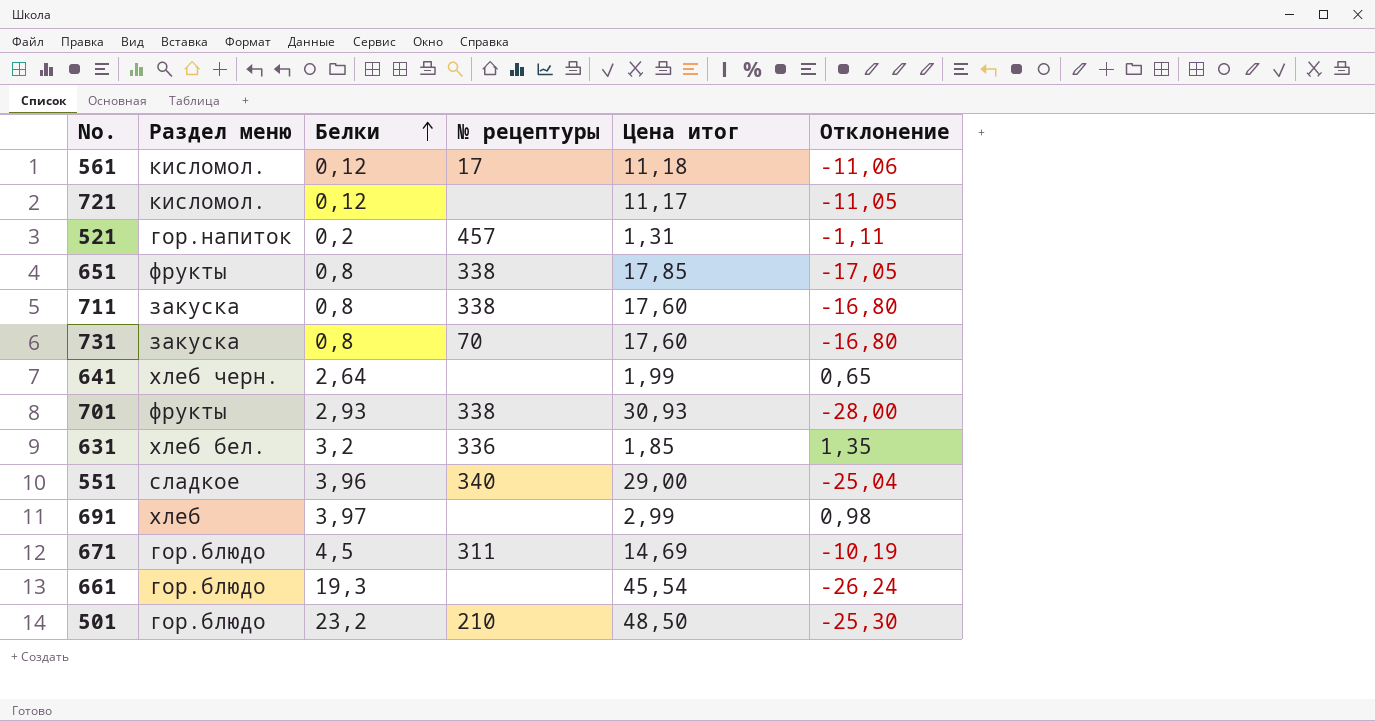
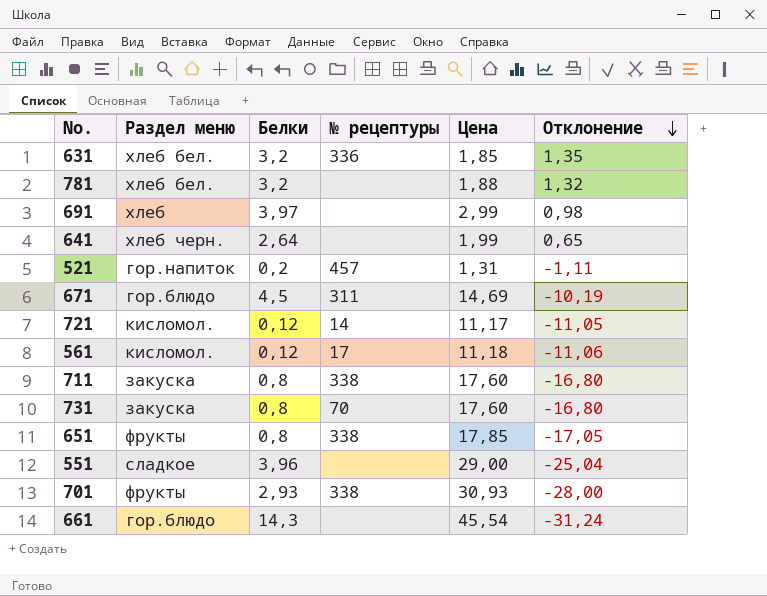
row order: Белки ascending -> Отклонение descending
column name: Цена итог -> Цена
row 501: гор.блюдо | 23,2 | 210 | 48,50 | -25,30 -> none
row 781: none -> хлеб бел. | 3,2 | none | 1,88 | 1,32
721 | № рецептуры: none -> 14
551 | № рецептуры: 340 -> none
661 | Белки: 19,3 -> 14,3
661 | Отклонение: -26,24 -> -31,24

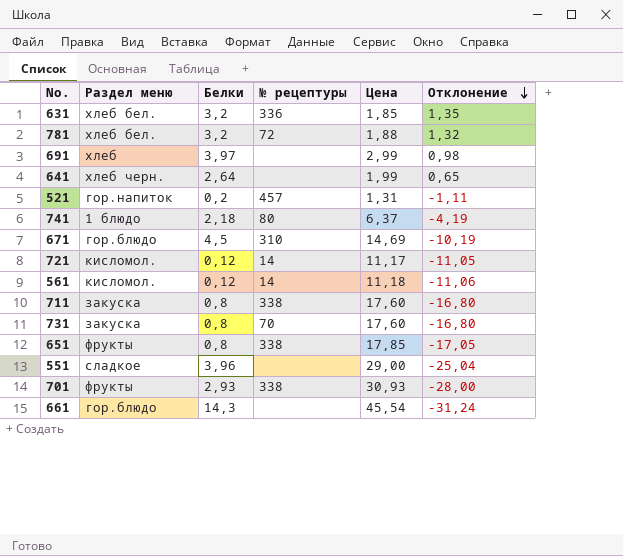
781 | № рецептуры: none -> 72
row 741: none -> 1 блюдо | 2,18 | 80 | 6,37 | -4,19
671 | № рецептуры: 311 -> 310
561 | № рецептуры: 17 -> 14

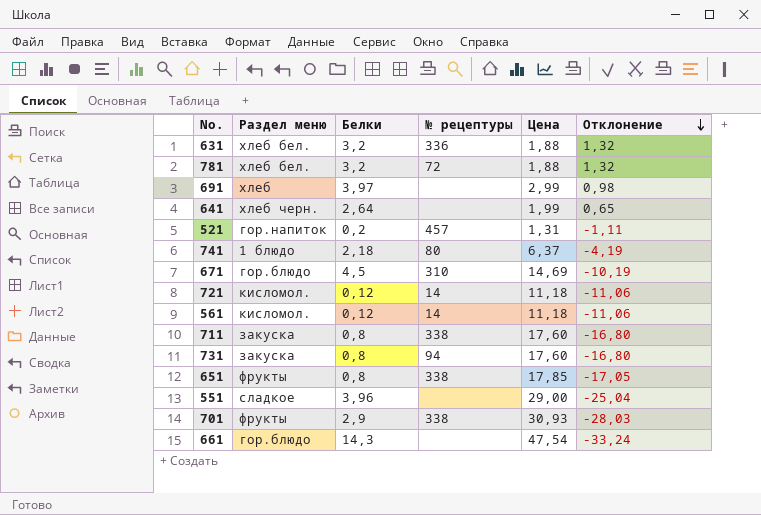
631 | Цена: 1,85 -> 1,88
631 | Отклонение: 1,35 -> 1,32
721 | Цена: 11,17 -> 11,18
721 | Отклонение: -11,05 -> -11,06
731 | № рецептуры: 70 -> 94
701 | Белки: 2,93 -> 2,9
701 | Отклонение: -28,00 -> -28,03
661 | Цена: 45,54 -> 47,54
661 | Отклонение: -31,24 -> -33,24

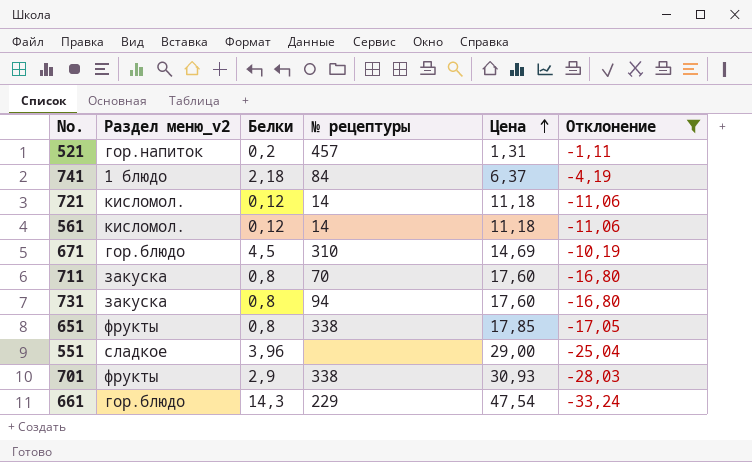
filter: none -> Отклонение <= -1,11
row order: Отклонение descending -> Цена ascending
column name: Раздел меню -> Раздел меню_v2
741 | № рецептуры: 80 -> 84
711 | № рецептуры: 338 -> 70
661 | № рецептуры: none -> 229

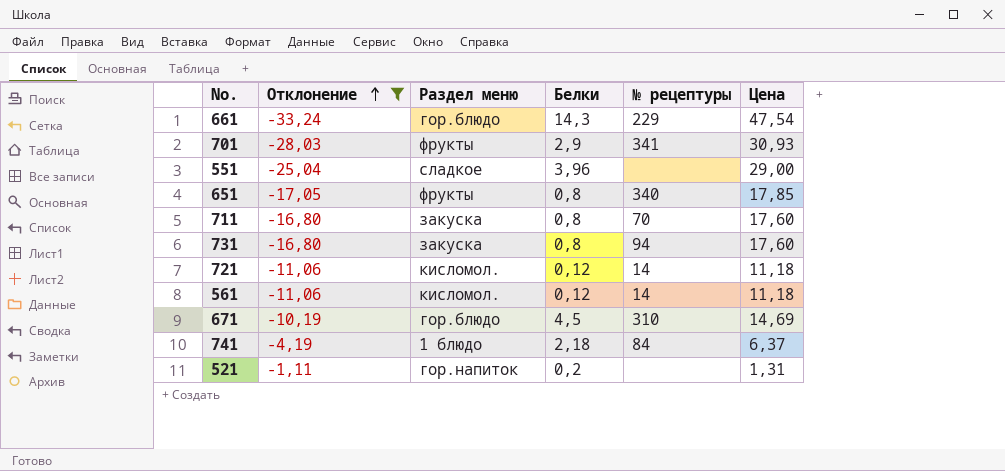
row order: Цена ascending -> Отклонение ascending
column Отклонение | position: 6 -> 2
column name: Раздел меню_v2 -> Раздел меню
701 | № рецептуры: 338 -> 341
651 | № рецептуры: 338 -> 340
521 | № рецептуры: 457 -> none

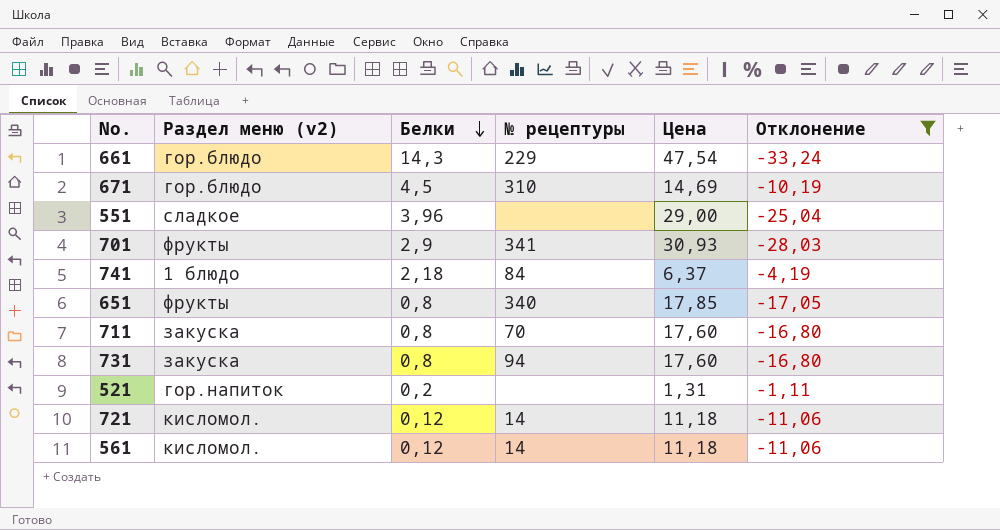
row order: Отклонение ascending -> Белки descending
column name: Раздел меню -> Раздел меню (v2)
column Отклонение | position: 2 -> 6

